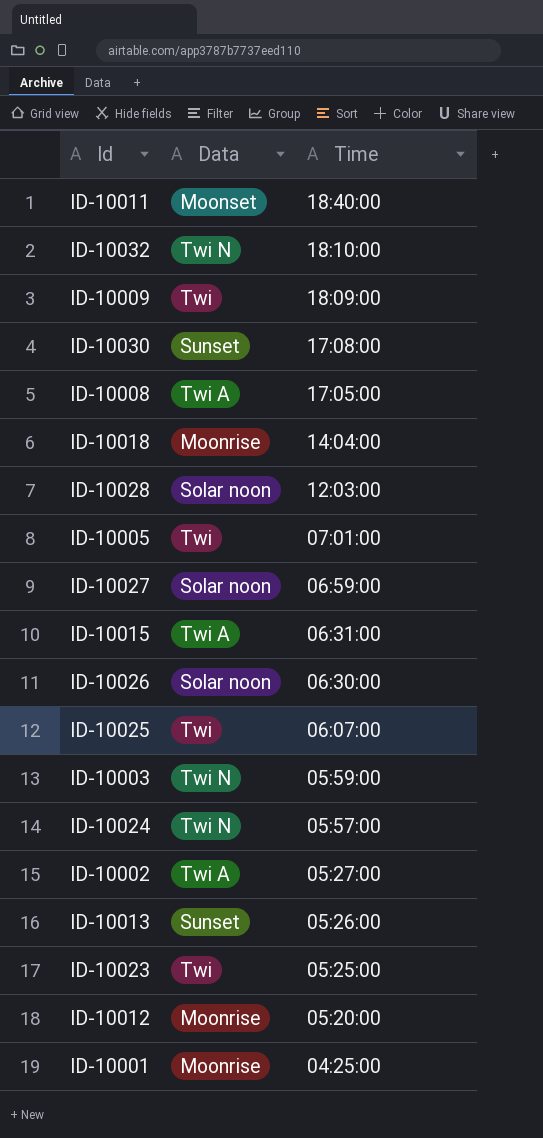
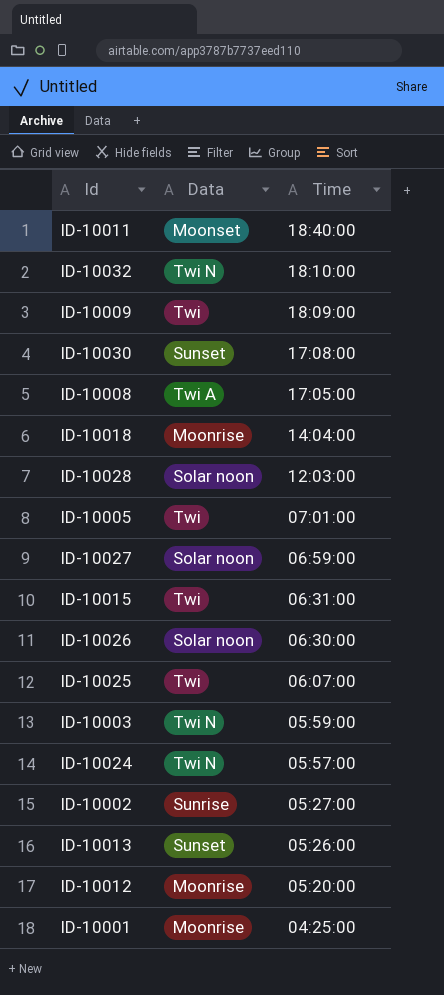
row ID-10023: Twi | 05:25:00 -> none
ID-10015 | Data: Twi A -> Twi
ID-10002 | Data: Twi A -> Sunrise

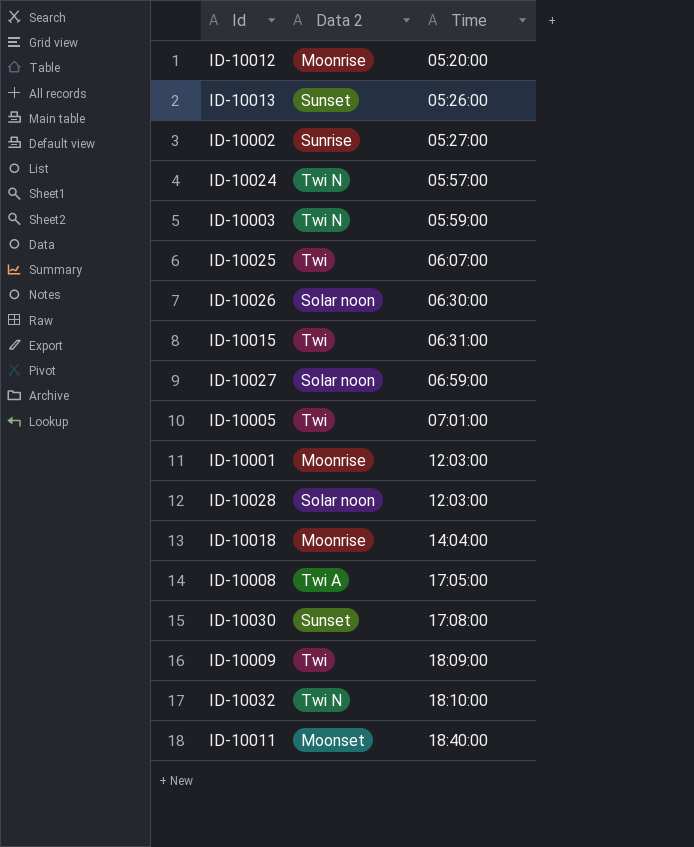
row order: Time descending -> Time ascending
column name: Data -> Data 2
ID-10001 | Time: 04:25:00 -> 12:03:00

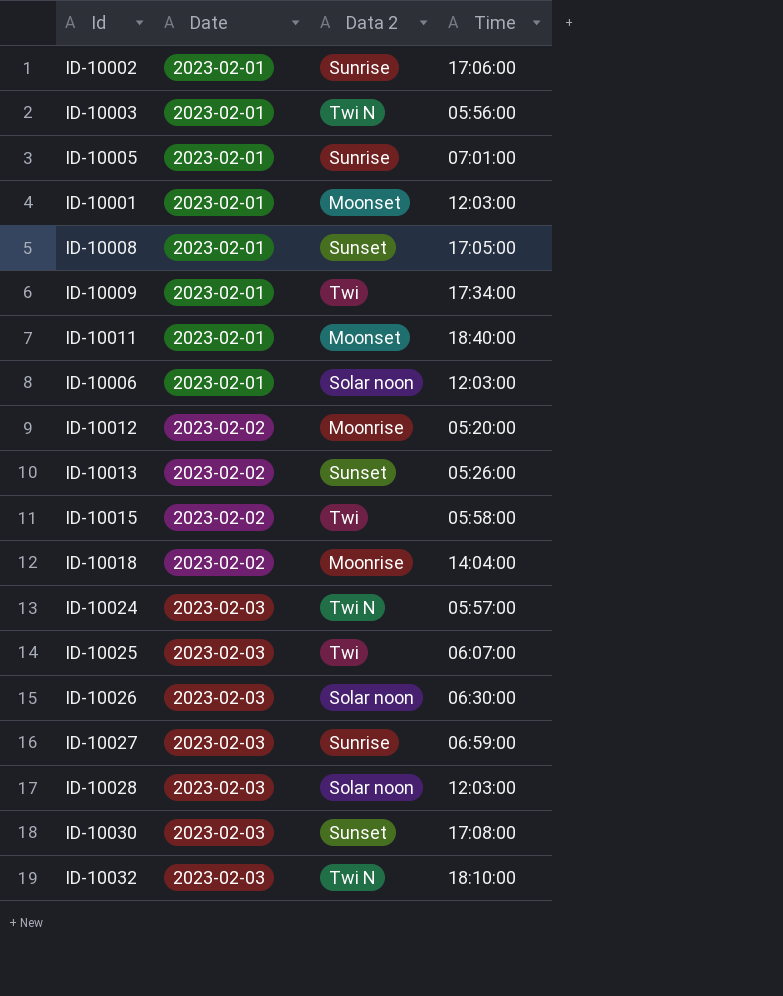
row order: Time ascending -> Date ascending
column Date | position: none -> 2
ID-10002 | Time: 05:27:00 -> 17:06:00
ID-10003 | Time: 05:59:00 -> 05:56:00
ID-10005 | Data 2: Twi -> Sunrise
ID-10001 | Data 2: Moonrise -> Moonset
ID-10008 | Data 2: Twi A -> Sunset
ID-10009 | Time: 18:09:00 -> 17:34:00
row ID-10006: none -> 2023-02-01 | Solar noon | 12:03:00
ID-10015 | Time: 06:31:00 -> 05:58:00
ID-10027 | Data 2: Solar noon -> Sunrise

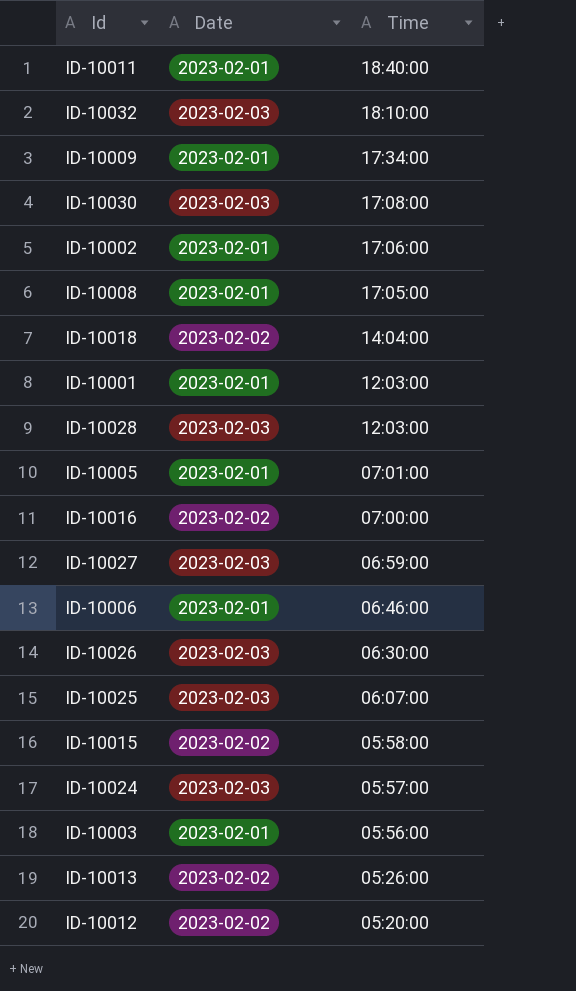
row order: Date ascending -> Time descending
column Data 2 | position: 3 -> none
row ID-10016: none -> 2023-02-02 | 07:00:00
ID-10006 | Time: 12:03:00 -> 06:46:00

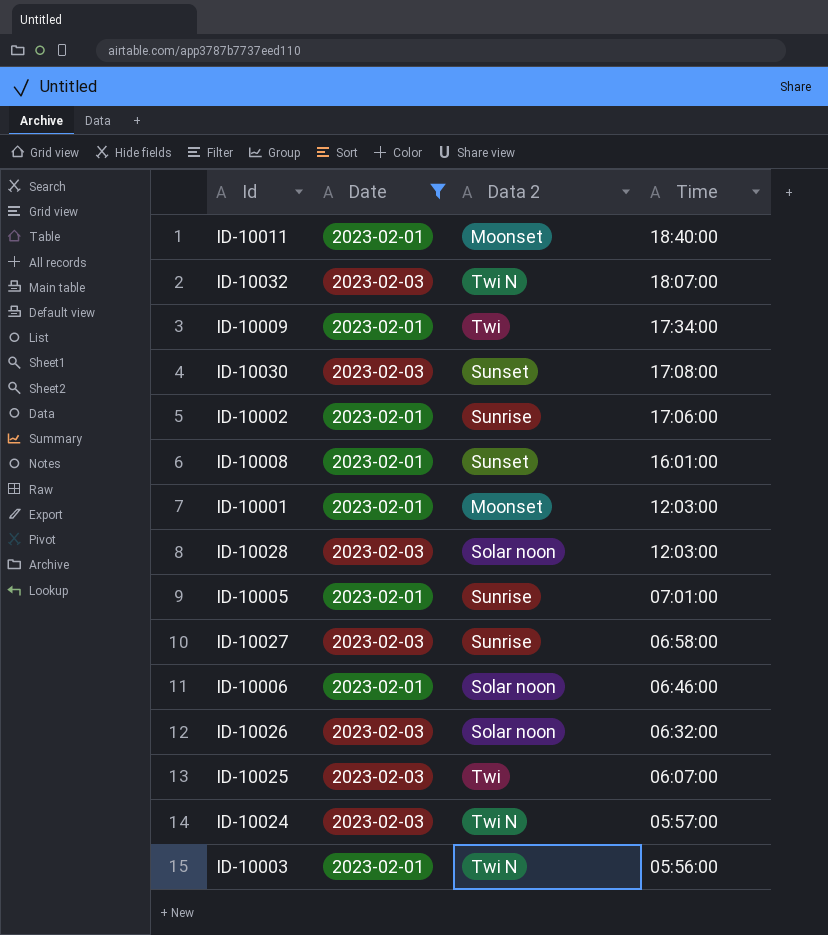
filter: none -> Date != 2023-02-02
column Data 2 | position: none -> 3
ID-10032 | Time: 18:10:00 -> 18:07:00
ID-10008 | Time: 17:05:00 -> 16:01:00
ID-10027 | Time: 06:59:00 -> 06:58:00
ID-10026 | Time: 06:30:00 -> 06:32:00

